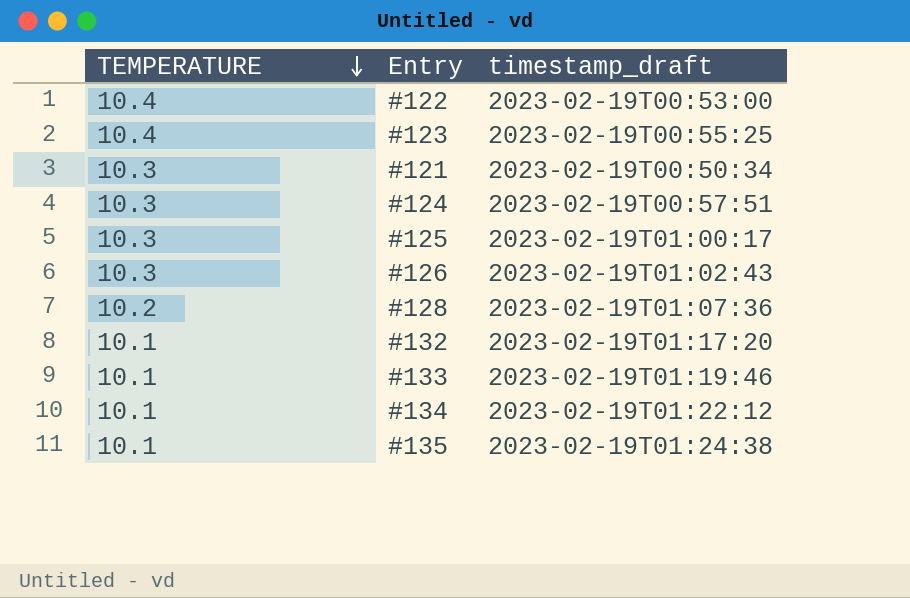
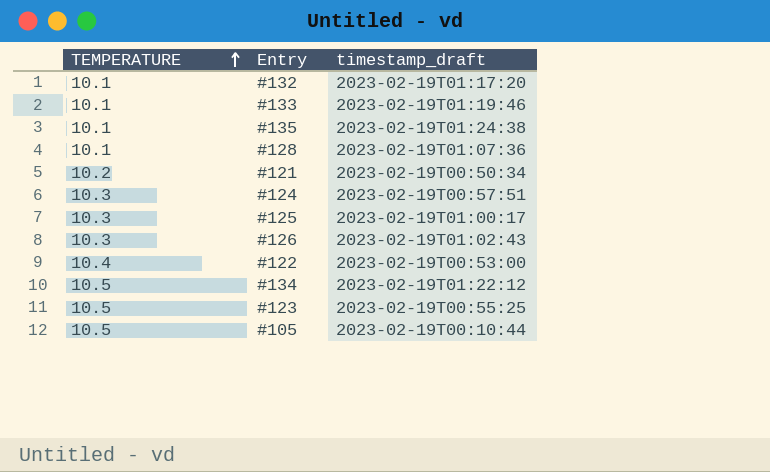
row order: TEMPERATURE descending -> TEMPERATURE ascending
#128 | TEMPERATURE: 10.2 -> 10.1
#121 | TEMPERATURE: 10.3 -> 10.2
#134 | TEMPERATURE: 10.1 -> 10.5
#123 | TEMPERATURE: 10.4 -> 10.5
row #105: none -> 10.5 | 2023-02-19T00:10:44

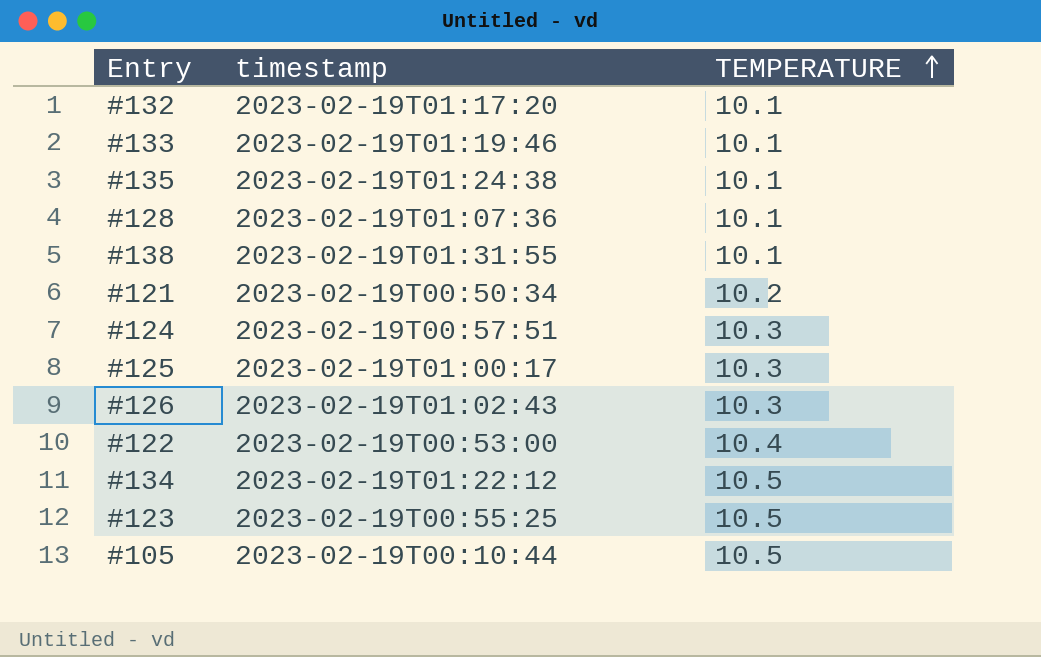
column name: timestamp_draft -> timestamp
column TEMPERATURE | position: 1 -> 3
row #138: none -> 2023-02-19T01:31:55 | 10.1

